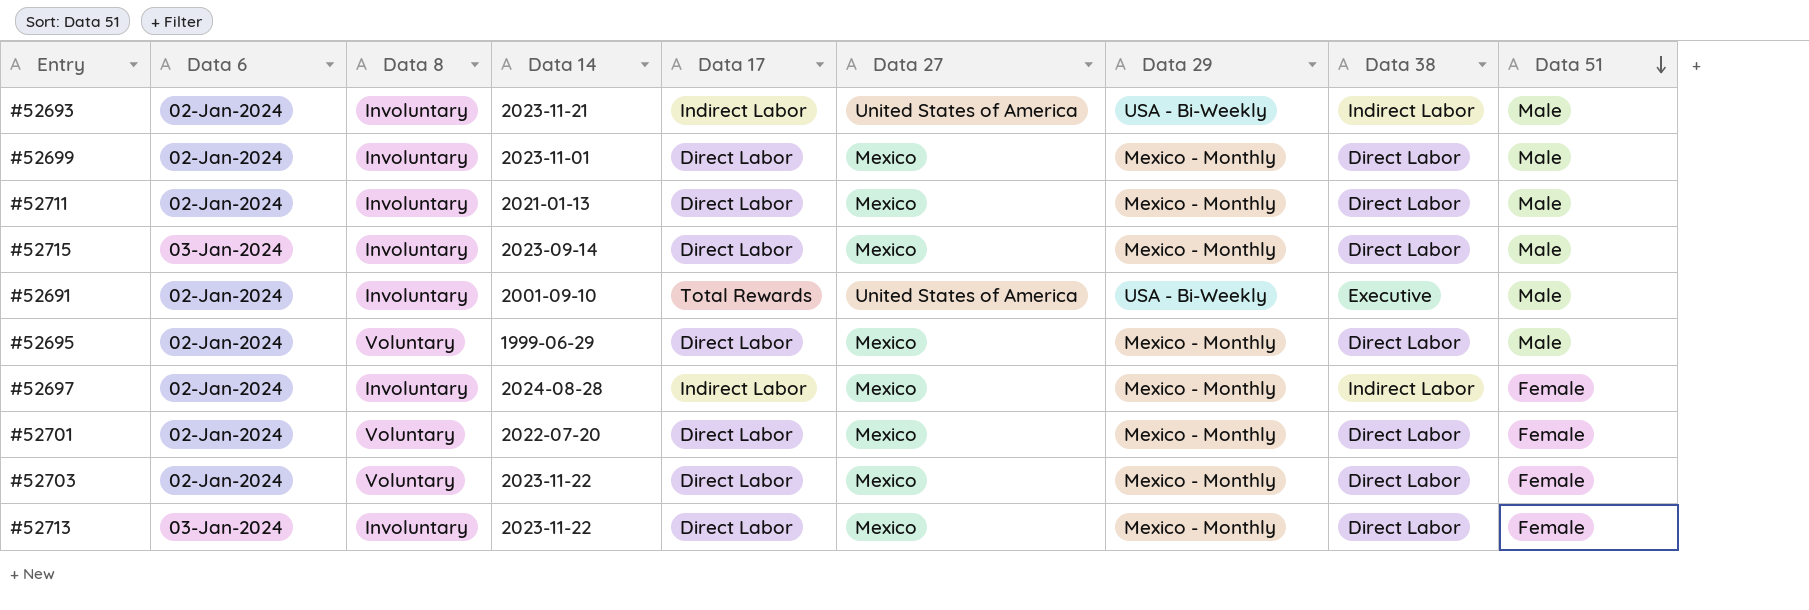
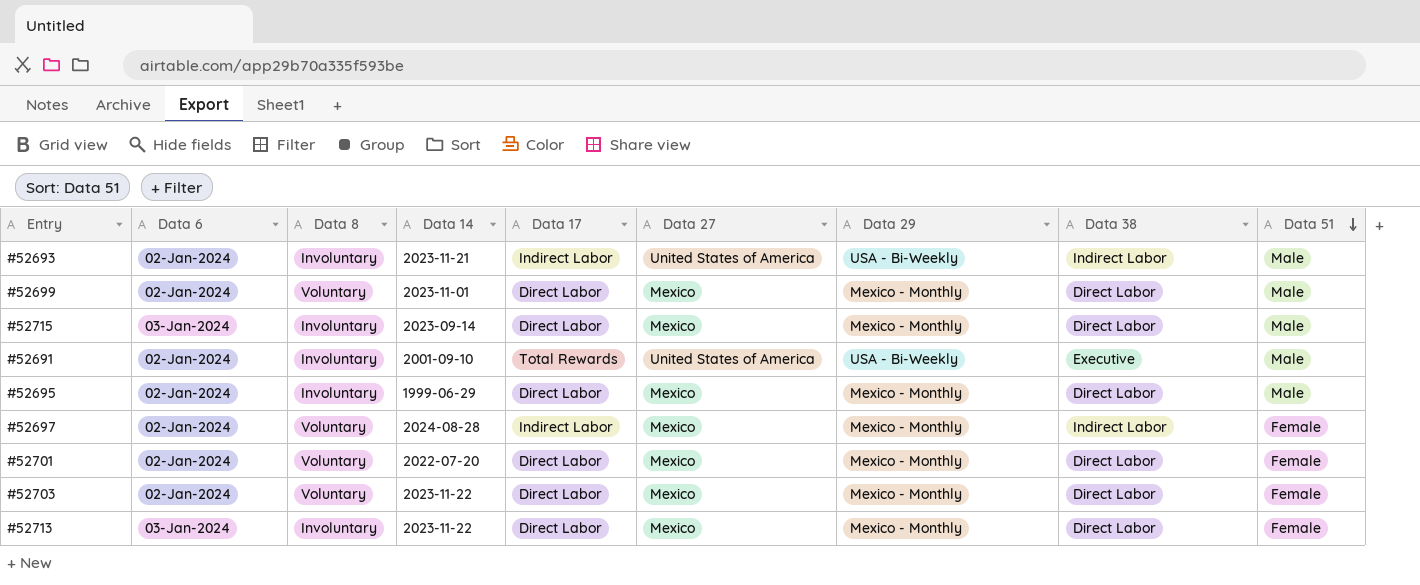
row #52711: 02-Jan-2024 | Involuntary | 2021-01-13 | Direct Labor | Mexico | Mexico - Monthly | Direct Labor | Male -> none
#52699 | Data 8: Involuntary -> Voluntary
#52695 | Data 8: Voluntary -> Involuntary
#52697 | Data 8: Involuntary -> Voluntary

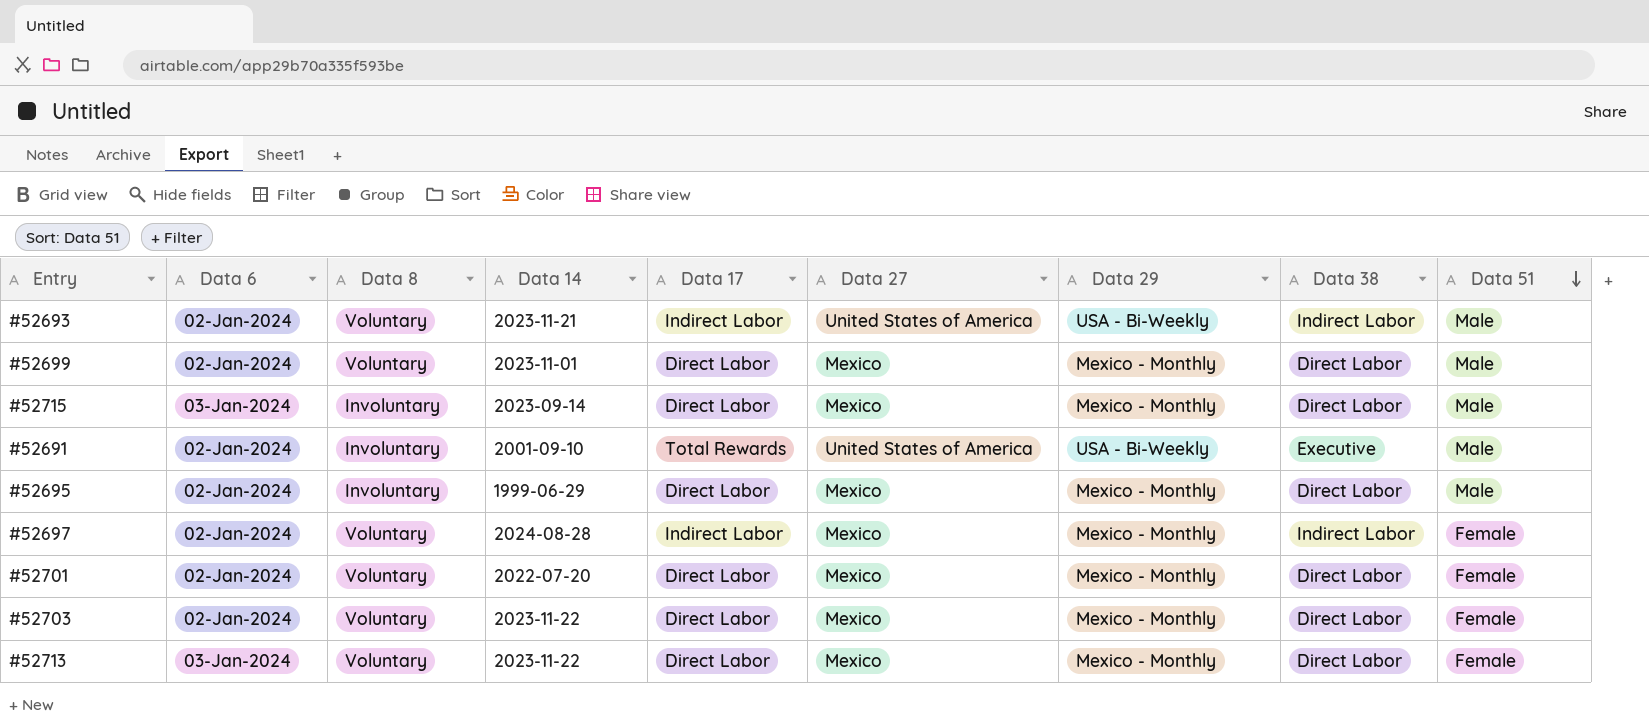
#52693 | Data 8: Involuntary -> Voluntary
#52713 | Data 8: Involuntary -> Voluntary

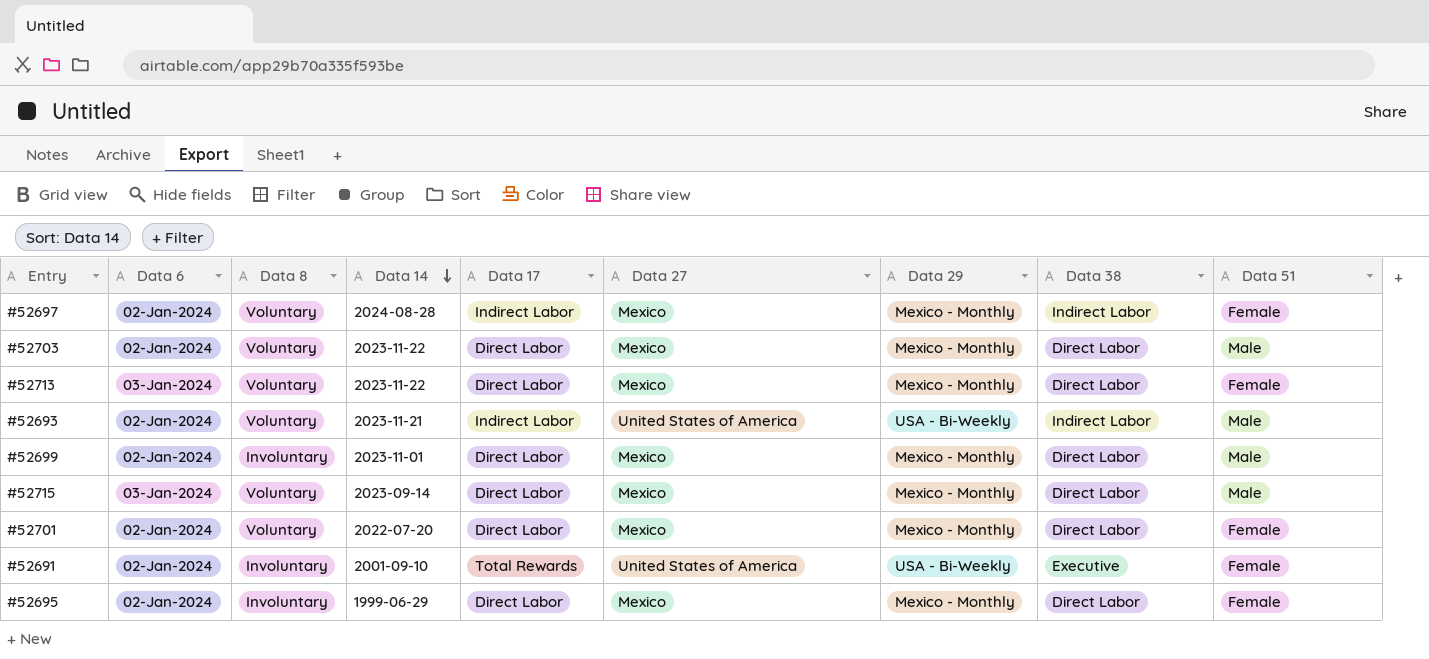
row order: Data 51 descending -> Data 14 descending
#52703 | Data 51: Female -> Male
#52699 | Data 8: Voluntary -> Involuntary
#52715 | Data 8: Involuntary -> Voluntary
#52691 | Data 51: Male -> Female
#52695 | Data 51: Male -> Female

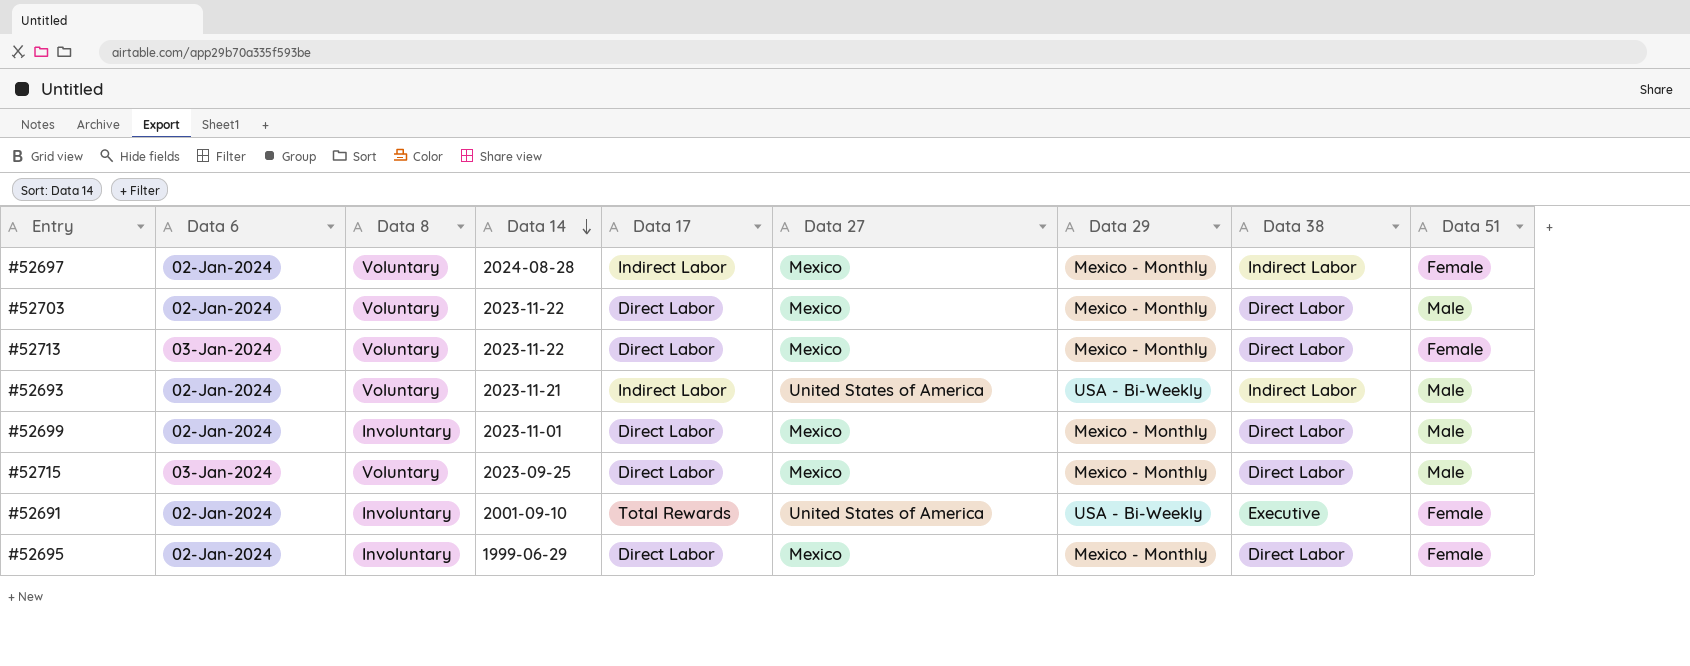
row #52701: 02-Jan-2024 | Voluntary | 2022-07-20 | Direct Labor | Mexico | Mexico - Monthly | Direct Labor | Female -> none
#52715 | Data 14: 2023-09-14 -> 2023-09-25

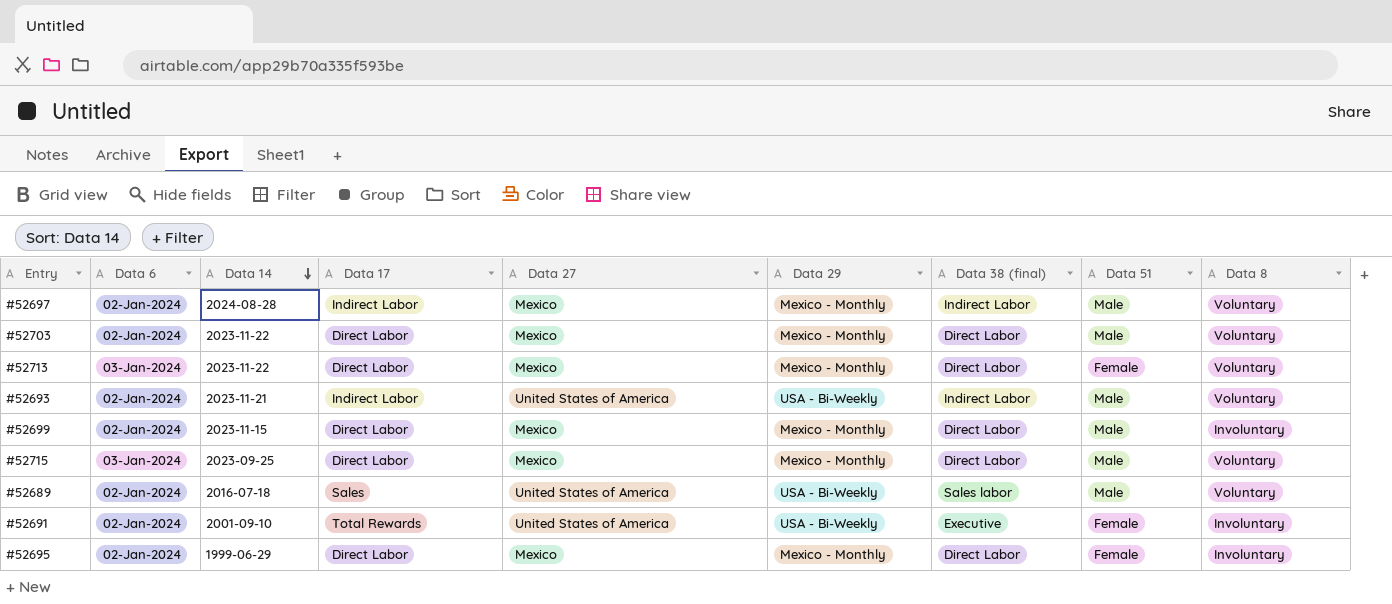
column name: Data 38 -> Data 38 (final)
column Data 8 | position: 3 -> 9
#52697 | Data 51: Female -> Male
#52699 | Data 14: 2023-11-01 -> 2023-11-15
row #52689: none -> 02-Jan-2024 | 2016-07-18 | Sales | United States of America | USA - Bi-Weekly | Sales labor | Male | Voluntary

